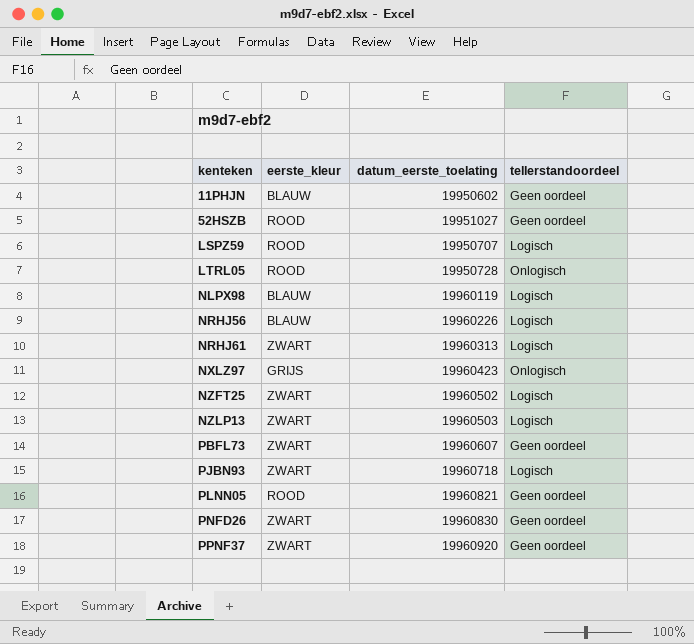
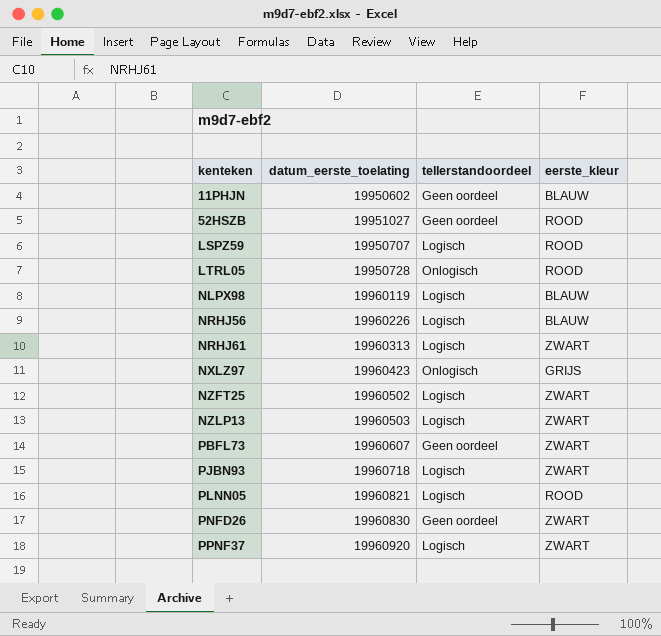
column eerste_kleur | position: 2 -> 4
PLNN05 | tellerstandoordeel: Geen oordeel -> Logisch
PPNF37 | tellerstandoordeel: Geen oordeel -> Logisch

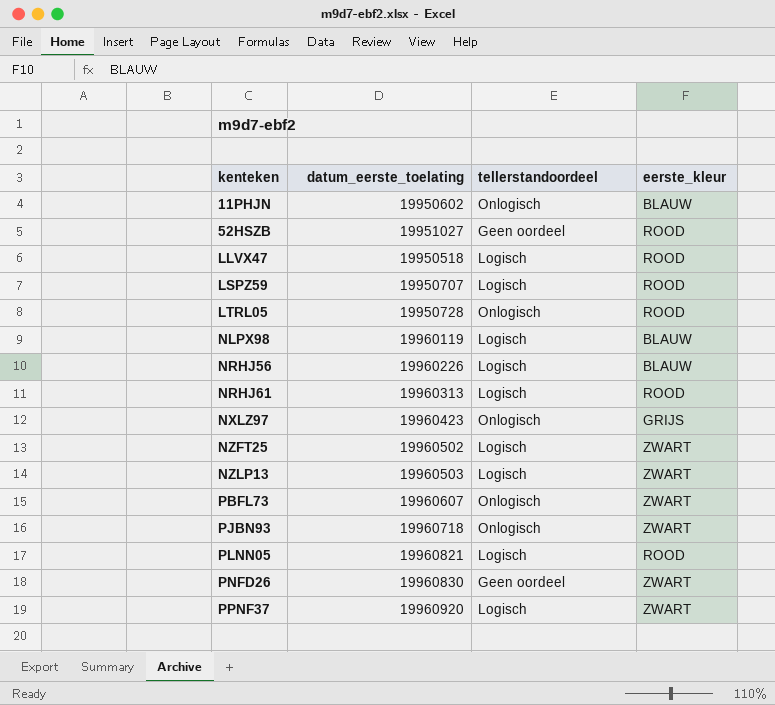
11PHJN | tellerstandoordeel: Geen oordeel -> Onlogisch
row LLVX47: none -> 19950518 | Logisch | ROOD
NRHJ61 | eerste_kleur: ZWART -> ROOD
PBFL73 | tellerstandoordeel: Geen oordeel -> Onlogisch
PJBN93 | tellerstandoordeel: Logisch -> Onlogisch

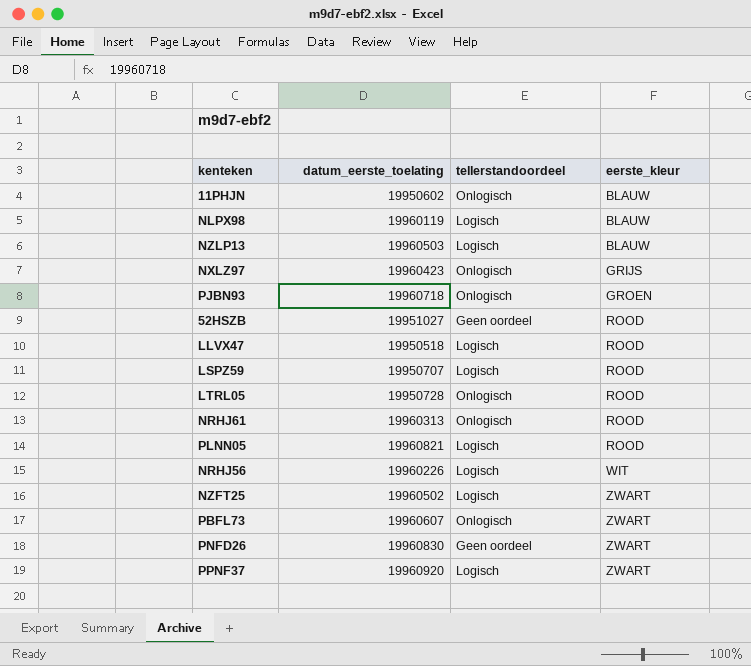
row order: kenteken ascending -> eerste_kleur ascending
NZLP13 | eerste_kleur: ZWART -> BLAUW
PJBN93 | eerste_kleur: ZWART -> GROEN
NRHJ61 | tellerstandoordeel: Logisch -> Onlogisch
NRHJ56 | eerste_kleur: BLAUW -> WIT

